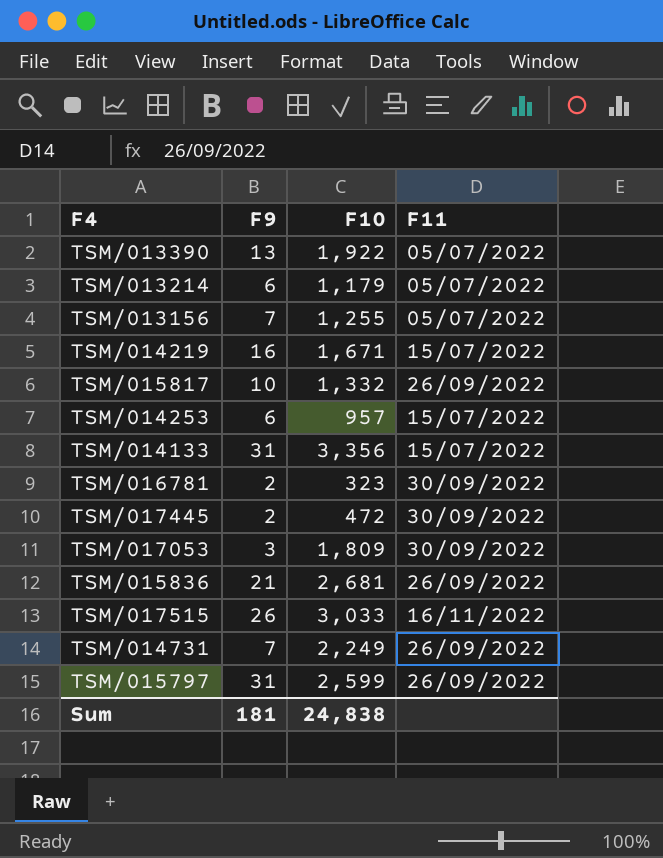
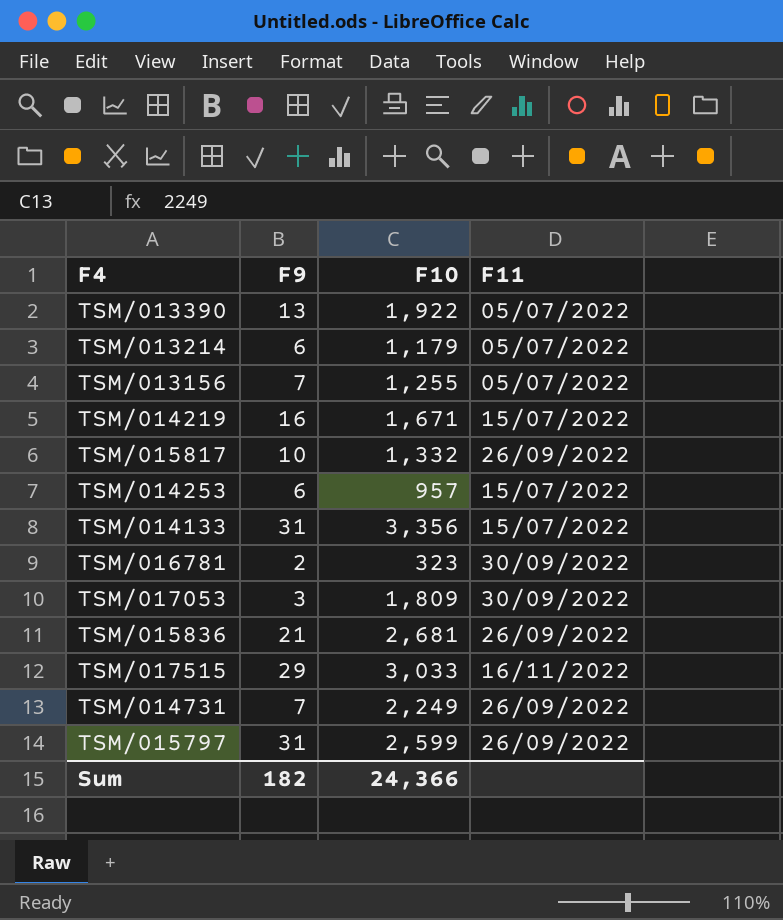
row TSM/017445: 2 | 472 | 30/09/2022 -> none
TSM/017515 | F9: 26 -> 29
Sum | F9: 181 -> 182
Sum | F10: 24,838 -> 24,366

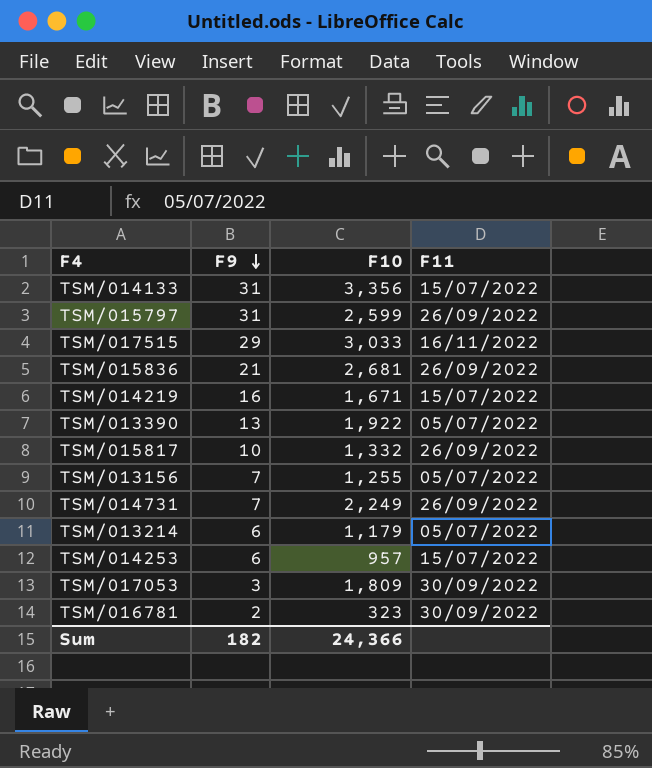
row order: none -> F9 descending

